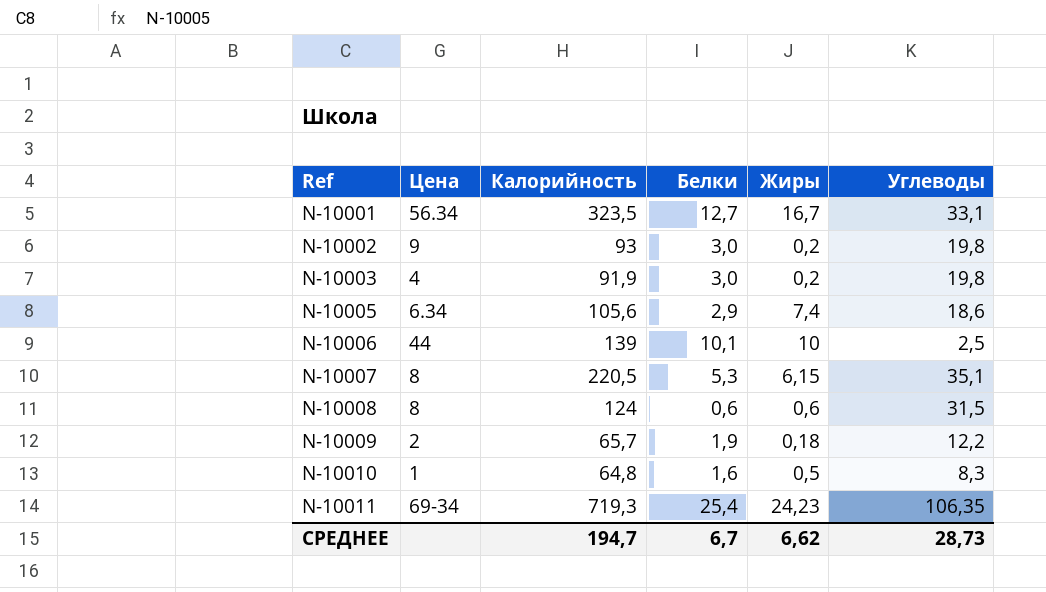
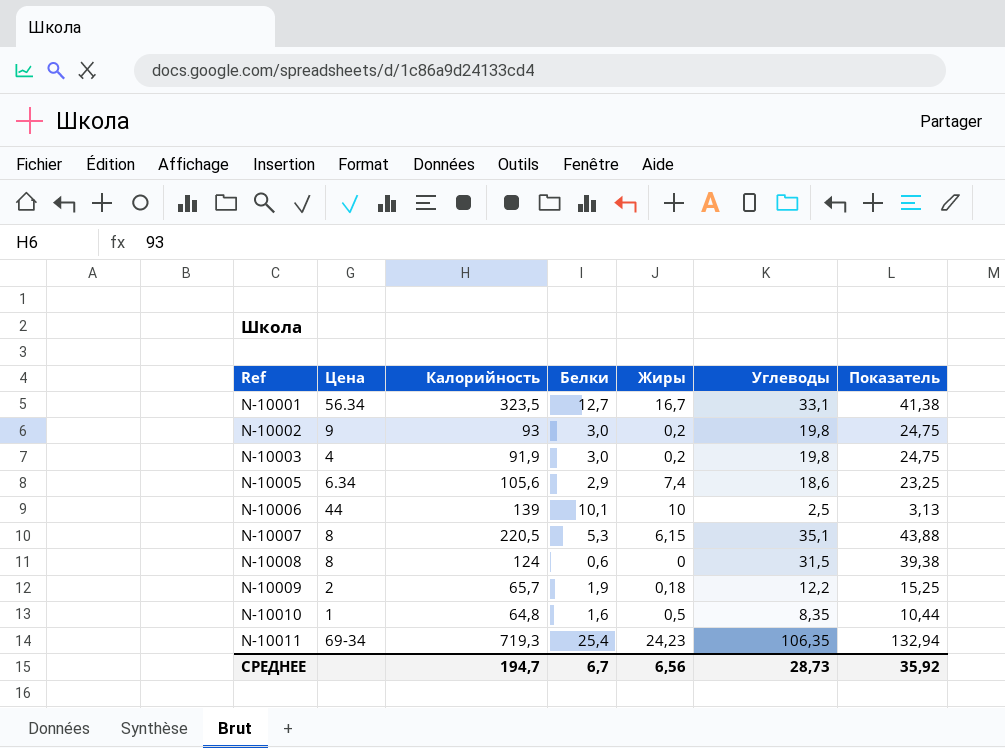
column Показатель | formula: none -> [Углеводы] * 1,25
N-10008 | Жиры: 0,6 -> 0
N-10010 | Углеводы: 8,3 -> 8,35
СРЕДНЕЕ | Жиры: 6,62 -> 6,56

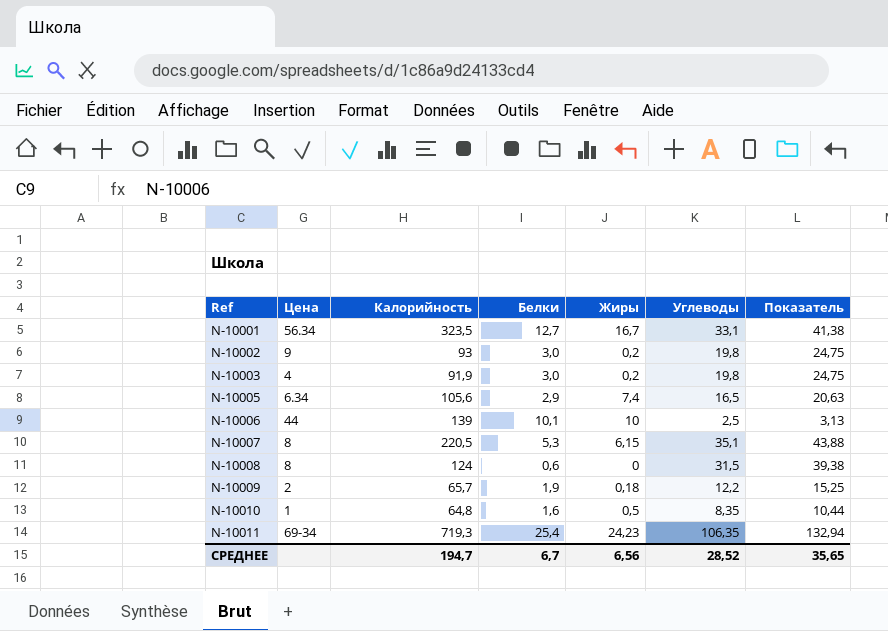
N-10005 | Углеводы: 18,6 -> 16,5
N-10005 | Показатель: 23,25 -> 20,63
СРЕДНЕЕ | Углеводы: 28,73 -> 28,52
СРЕДНЕЕ | Показатель: 35,92 -> 35,65

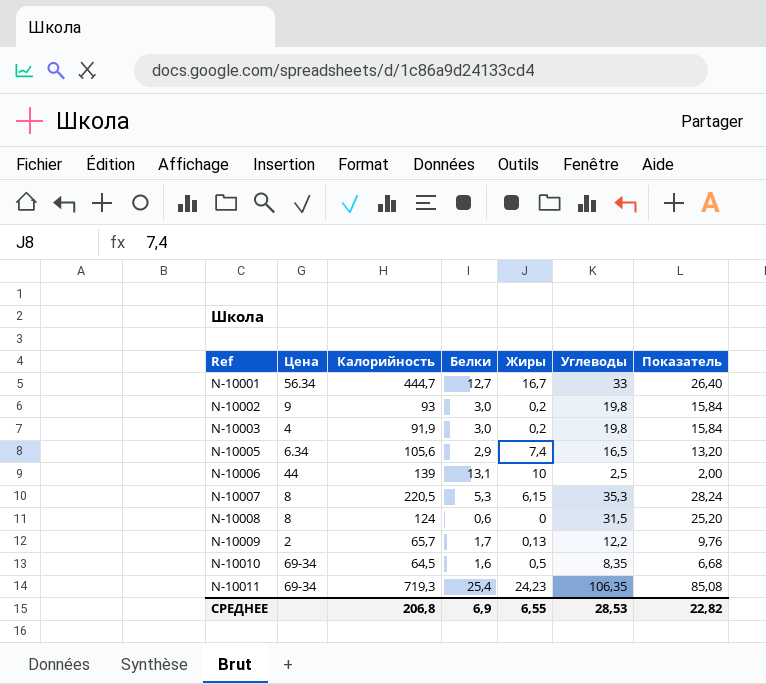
column Показатель | formula: [Углеводы] * 1,25 -> [Углеводы] * 0,8
N-10001 | Калорийность: 323,5 -> 444,7
N-10001 | Углеводы: 33,1 -> 33
N-10006 | Белки: 10,1 -> 13,1
N-10007 | Углеводы: 35,1 -> 35,3
N-10009 | Белки: 1,9 -> 1,7
N-10009 | Жиры: 0,18 -> 0,13
N-10010 | Цена: 1 -> 69-34
N-10010 | Калорийность: 64,8 -> 64,5
СРЕДНЕЕ | Калорийность: 194,7 -> 206,8
СРЕДНЕЕ | Белки: 6,7 -> 6,9
СРЕДНЕЕ | Жиры: 6,56 -> 6,55
СРЕДНЕЕ | Углеводы: 28,52 -> 28,53
СРЕДНЕЕ | Показатель: 35,65 -> 22,82

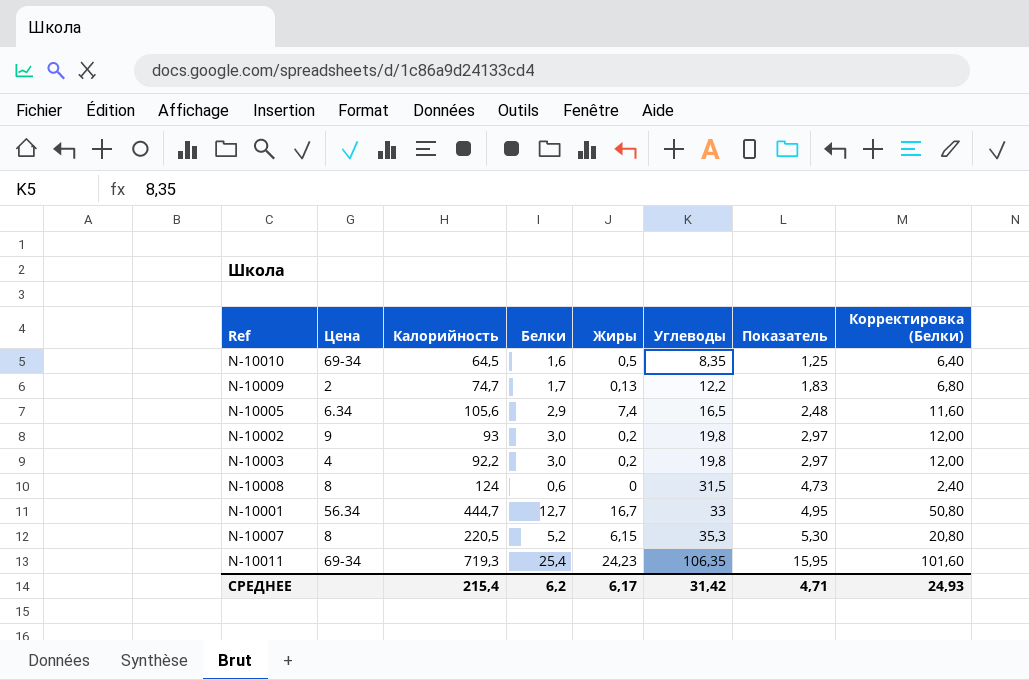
row order: Ref ascending -> Углеводы ascending
column Показатель | formula: [Углеводы] * 0,8 -> [Углеводы] * 0,15
column Корректировка (Белки) | formula: none -> [Белки] * 4
row N-10006: 44 | 139 | 13,1 | 10 | 2,5 | 2,00 -> none
N-10009 | Калорийность: 65,7 -> 74,7
N-10003 | Калорийность: 91,9 -> 92,2
N-10007 | Белки: 5,3 -> 5,2
СРЕДНЕЕ | Калорийность: 206,8 -> 215,4
СРЕДНЕЕ | Белки: 6,9 -> 6,2
СРЕДНЕЕ | Жиры: 6,55 -> 6,17
СРЕДНЕЕ | Углеводы: 28,53 -> 31,42
СРЕДНЕЕ | Показатель: 22,82 -> 4,71

